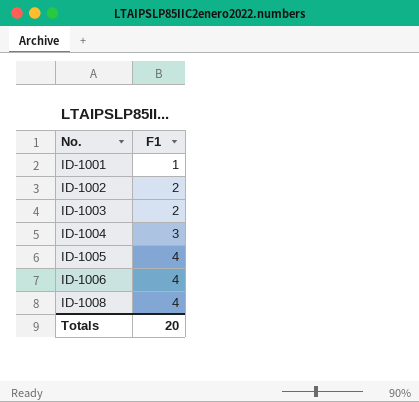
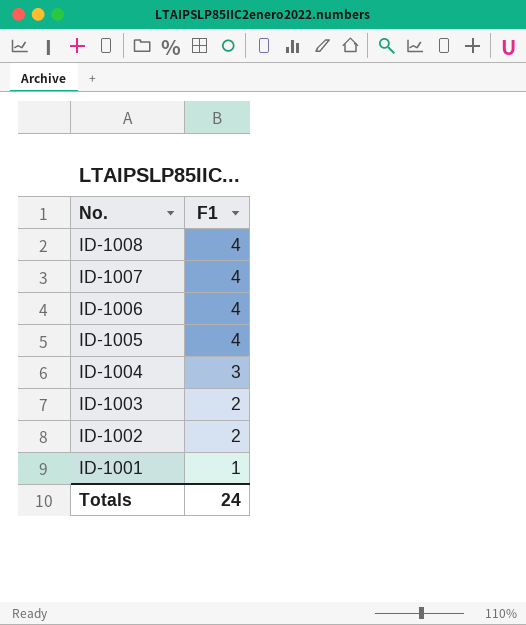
row order: No. ascending -> No. descending
row ID-1007: none -> 4
Totals | F1: 20 -> 24

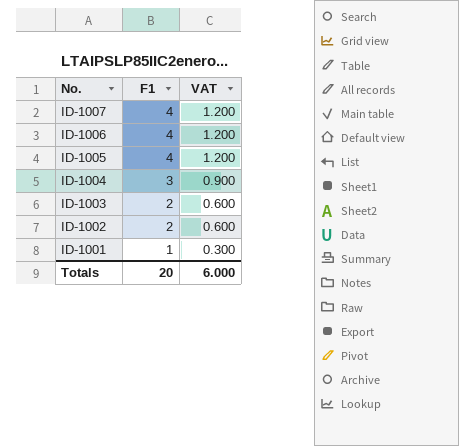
column VAT | formula: none -> [F1] * 0.3
row ID-1008: 4 -> none
Totals | F1: 24 -> 20

